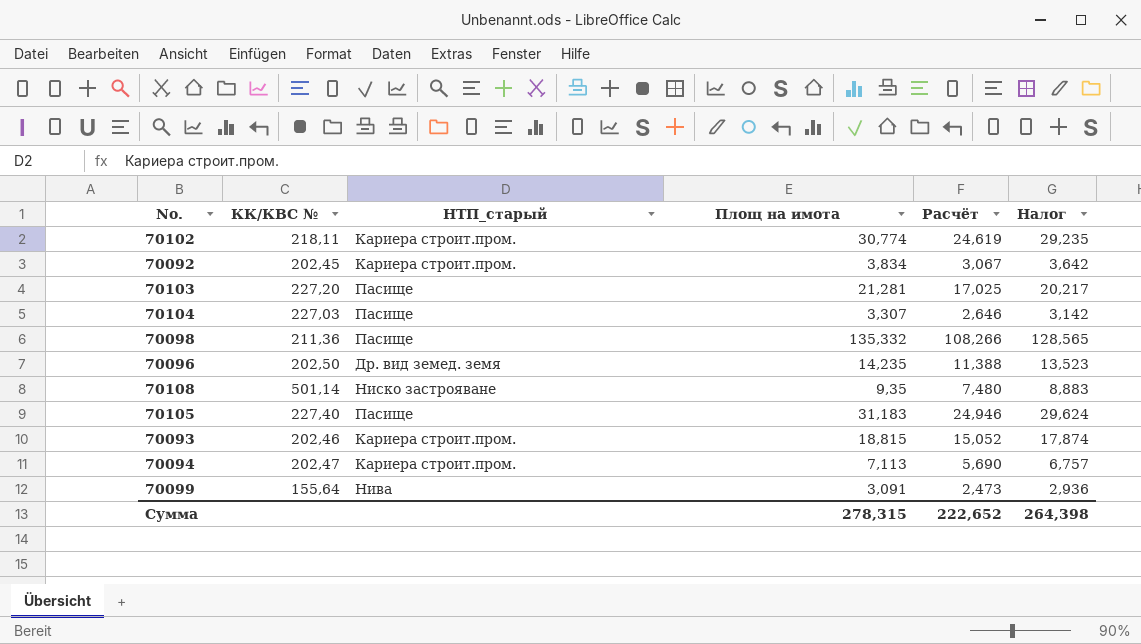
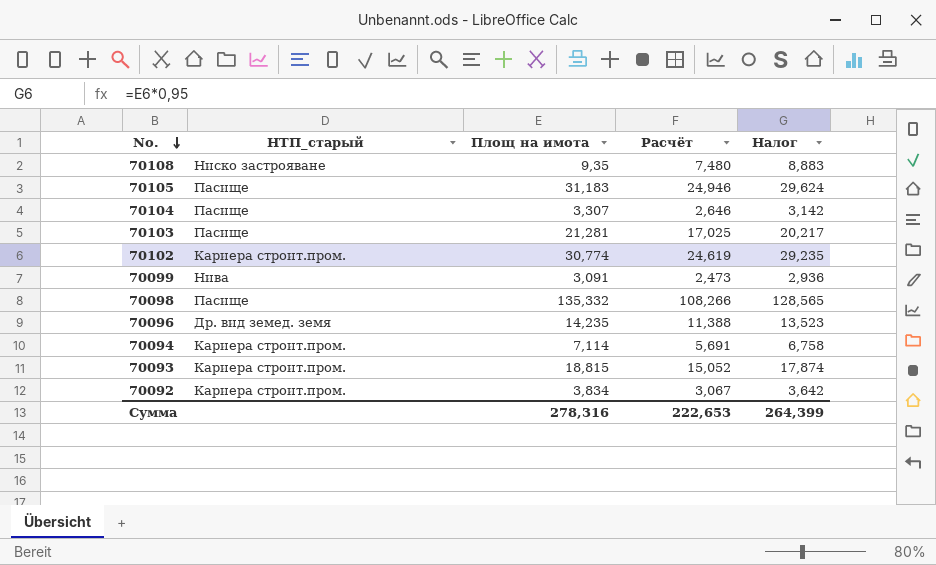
row order: none -> No. descending
column КК/КВС № | position: 2 -> none
70094 | Площ на имота: 7,113 -> 7,114
70094 | Расчёт: 5,690 -> 5,691
70094 | Налог: 6,757 -> 6,758
Сумма | Площ на имота: 278,315 -> 278,316
Сумма | Расчёт: 222,652 -> 222,653
Сумма | Налог: 264,398 -> 264,399

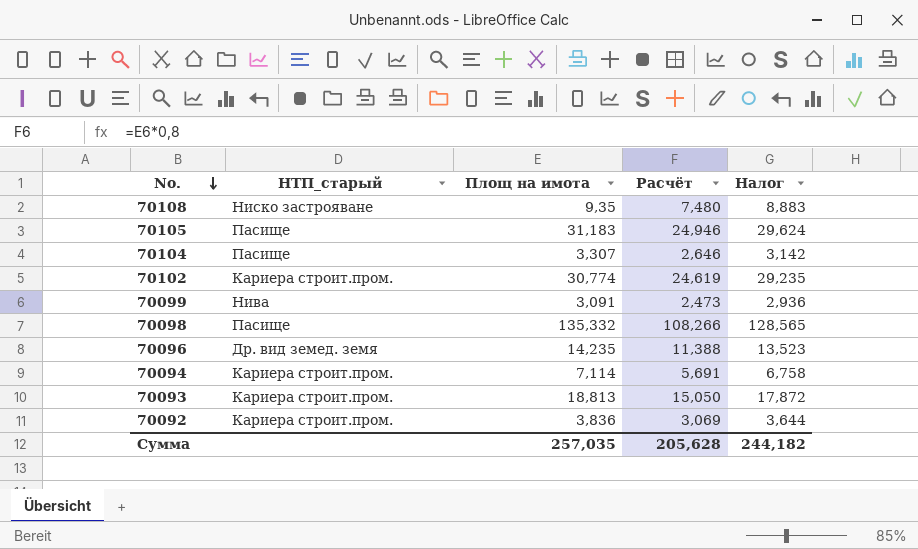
row 70103: Пасище | 21,281 | 17,025 | 20,217 -> none
70093 | Площ на имота: 18,815 -> 18,813
70093 | Расчёт: 15,052 -> 15,050
70093 | Налог: 17,874 -> 17,872
70092 | Площ на имота: 3,834 -> 3,836
70092 | Расчёт: 3,067 -> 3,069
70092 | Налог: 3,642 -> 3,644
Сумма | Площ на имота: 278,316 -> 257,035
Сумма | Расчёт: 222,653 -> 205,628
Сумма | Налог: 264,399 -> 244,182

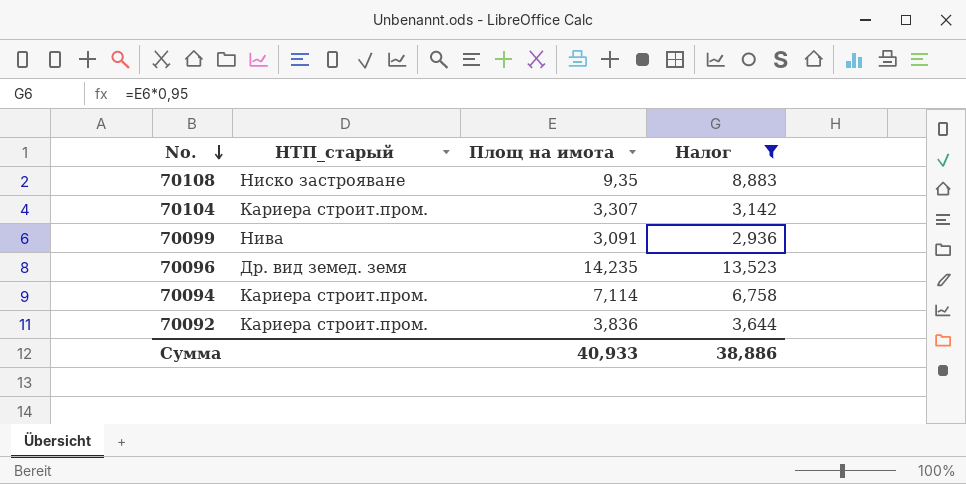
filter: none -> Налог <= 13,523
column Расчёт | formula: [Площ на имота] * 0,8 -> none
70104 | НТП_старый: Пасище -> Кариера строит.пром.
Сумма | Площ на имота: 257,035 -> 40,933
Сумма | Налог: 244,182 -> 38,886

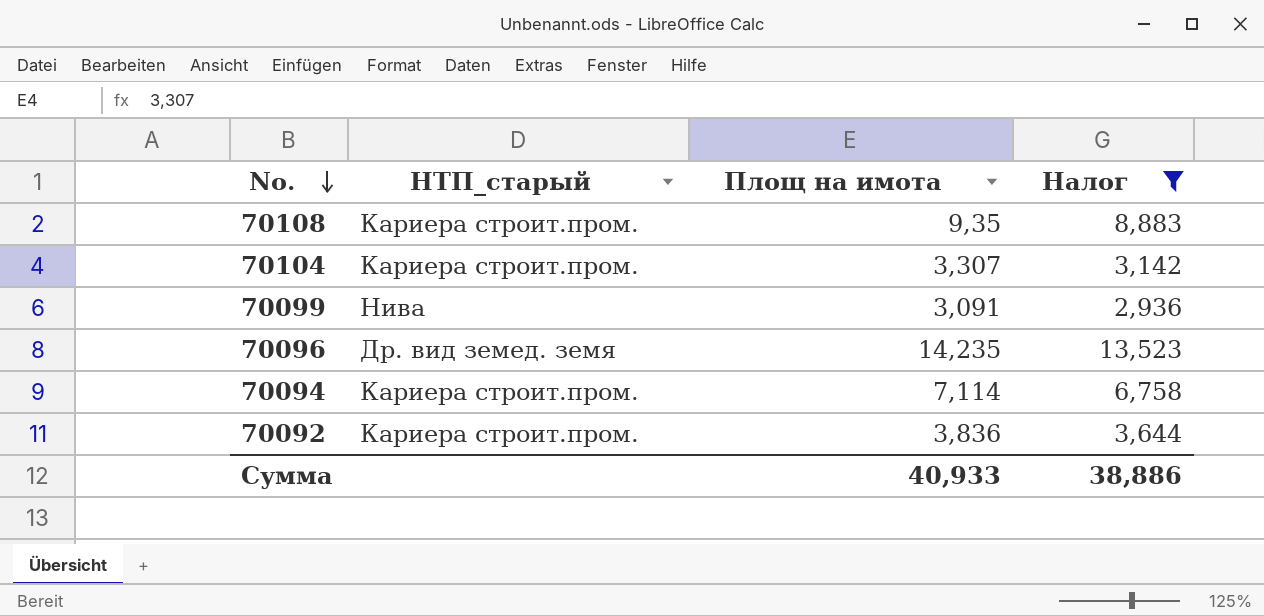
70108 | НТП_старый: Ниско застрояване -> Кариера строит.пром.

